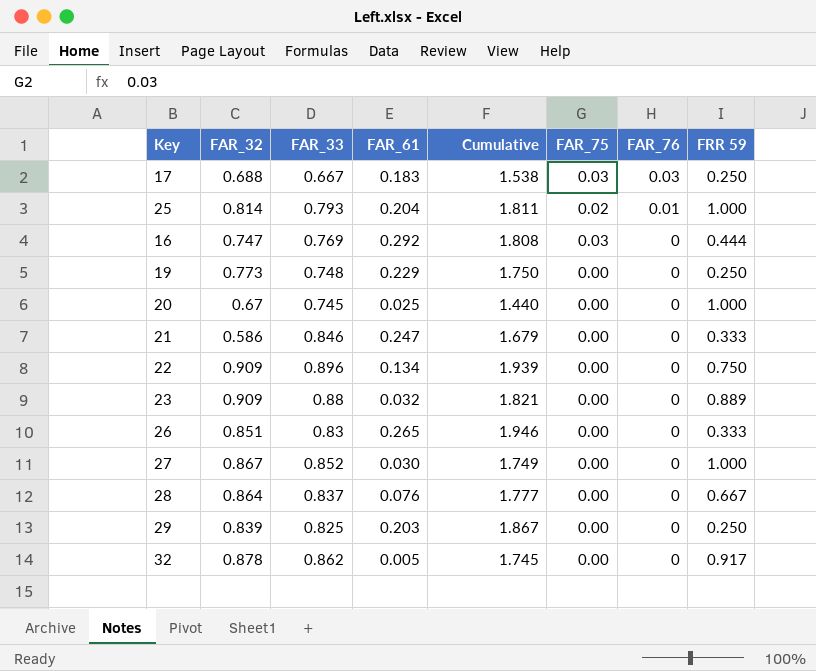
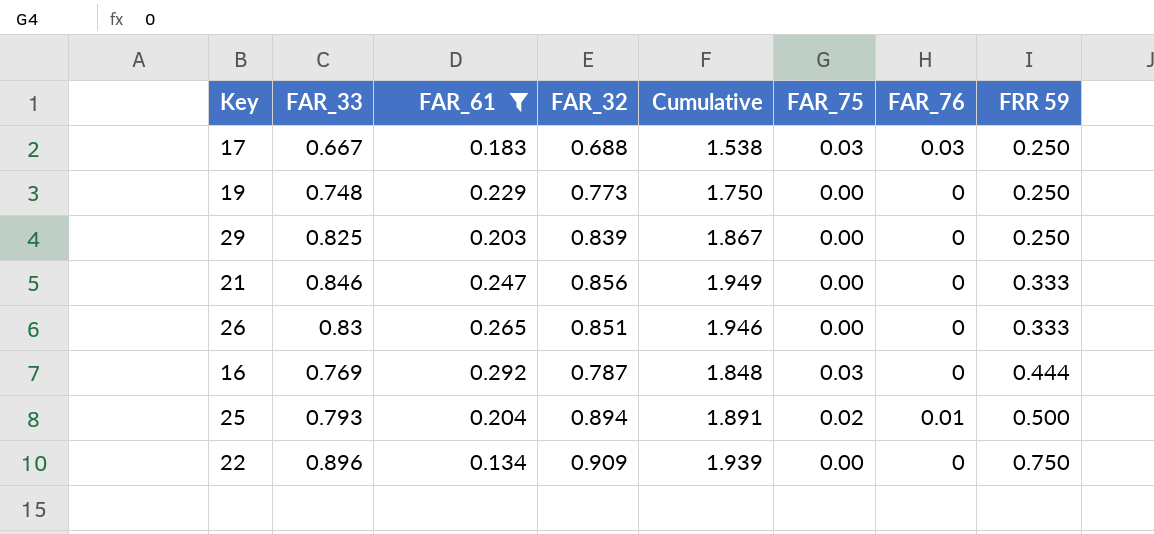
filter: none -> FAR_61 >= 0.134
row order: FAR_76 descending -> FRR 59 ascending
column FAR_32 | position: 2 -> 4
21 | FAR_32: 0.586 -> 0.856
21 | Cumulative: 1.679 -> 1.949
16 | FAR_32: 0.747 -> 0.787
16 | Cumulative: 1.808 -> 1.848
25 | FAR_32: 0.814 -> 0.894
25 | Cumulative: 1.811 -> 1.891
25 | FRR 59: 1.000 -> 0.500

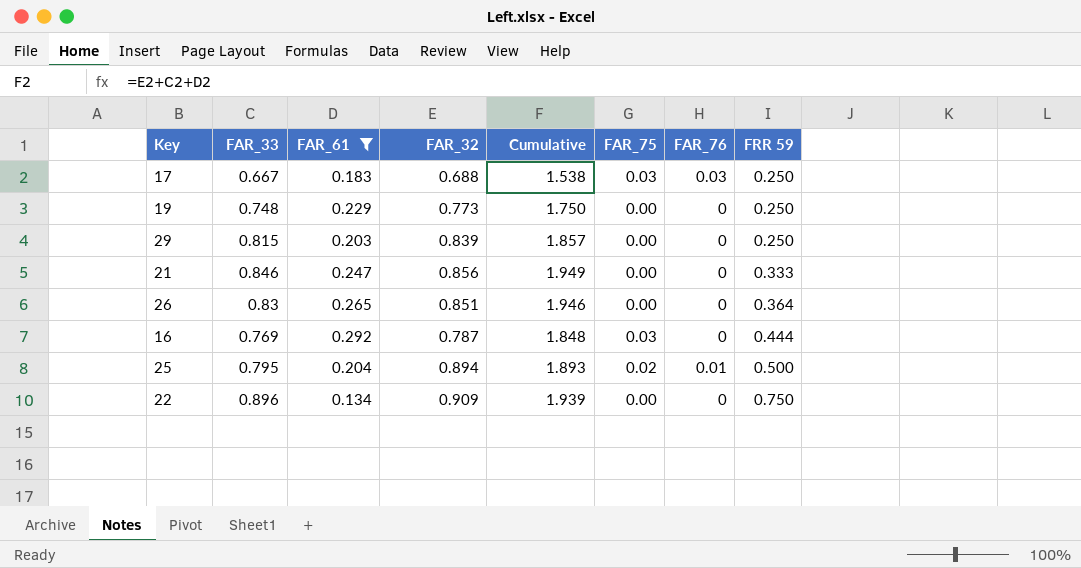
29 | FAR_33: 0.825 -> 0.815
29 | Cumulative: 1.867 -> 1.857
26 | FRR 59: 0.333 -> 0.364
25 | FAR_33: 0.793 -> 0.795
25 | Cumulative: 1.891 -> 1.893

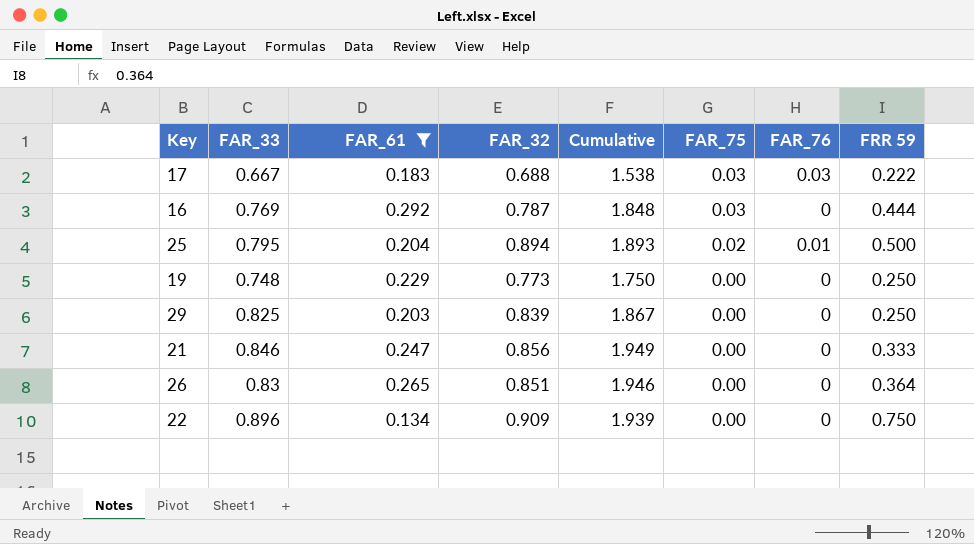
row order: FRR 59 ascending -> FAR_75 descending
17 | FRR 59: 0.250 -> 0.222
29 | FAR_33: 0.815 -> 0.825
29 | Cumulative: 1.857 -> 1.867

